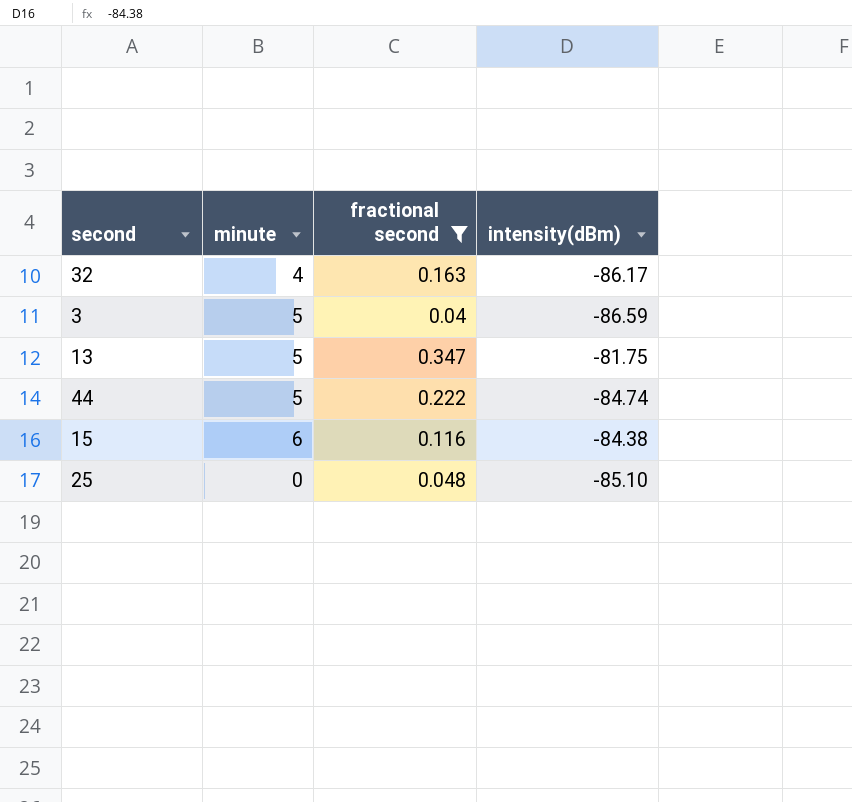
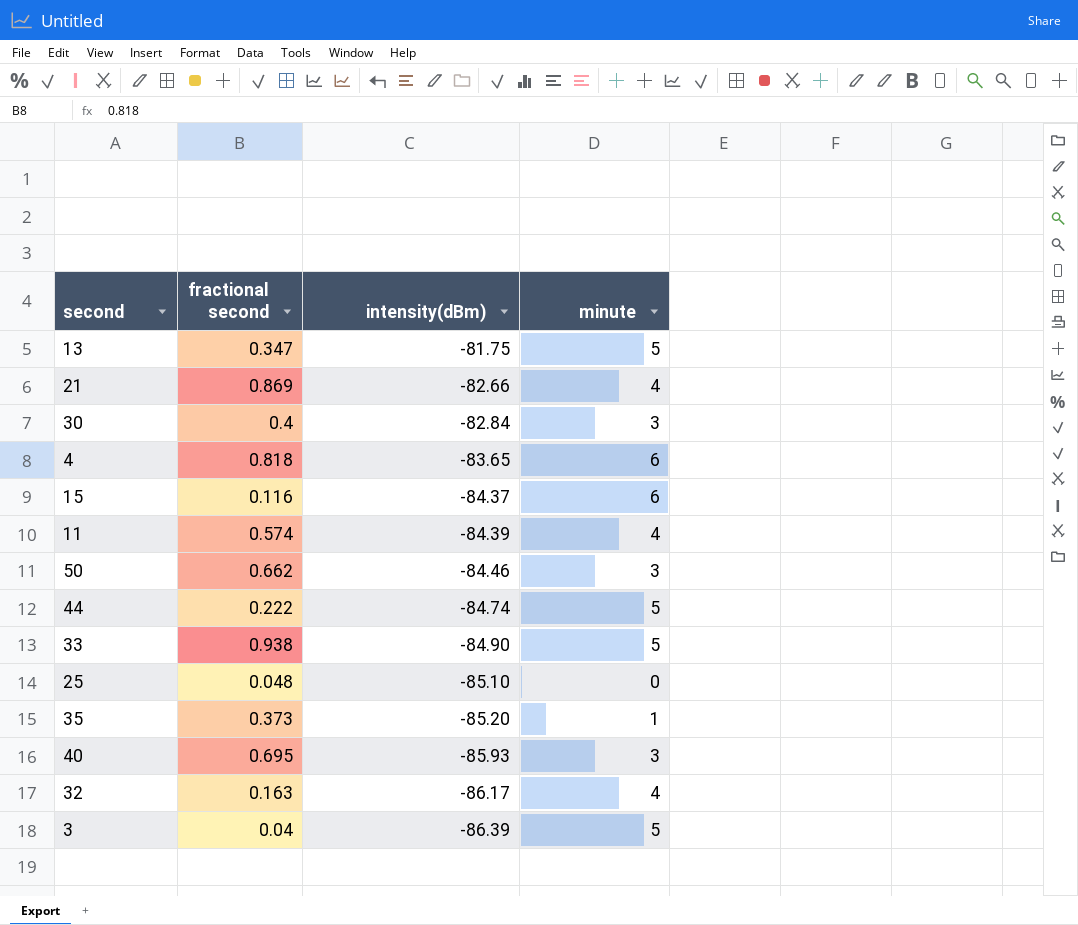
filter: fractional second <= 0.347 -> none
row order: none -> intensity(dBm) descending
column minute | position: 2 -> 4
15 | intensity(dBm): -84.38 -> -84.37
3 | intensity(dBm): -86.59 -> -86.39

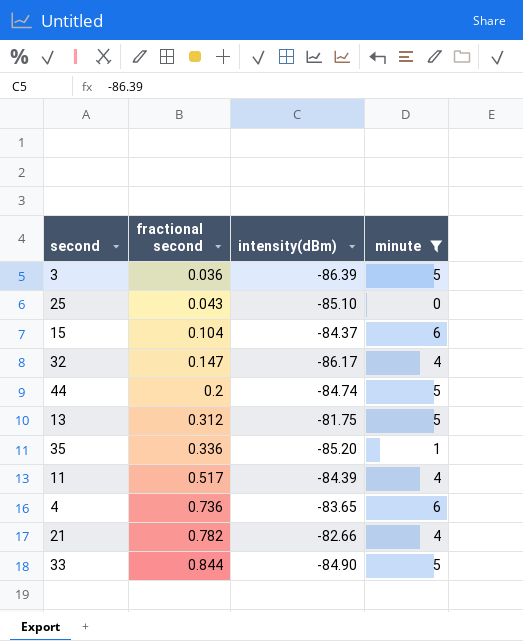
filter: none -> minute != 3
row order: intensity(dBm) descending -> fractional second ascending
3 | fractional second: 0.04 -> 0.036
25 | fractional second: 0.048 -> 0.043
15 | fractional second: 0.116 -> 0.104
32 | fractional second: 0.163 -> 0.147
44 | fractional second: 0.222 -> 0.2
13 | fractional second: 0.347 -> 0.312
35 | fractional second: 0.373 -> 0.336
11 | fractional second: 0.574 -> 0.517
4 | fractional second: 0.818 -> 0.736
21 | fractional second: 0.869 -> 0.782
33 | fractional second: 0.938 -> 0.844

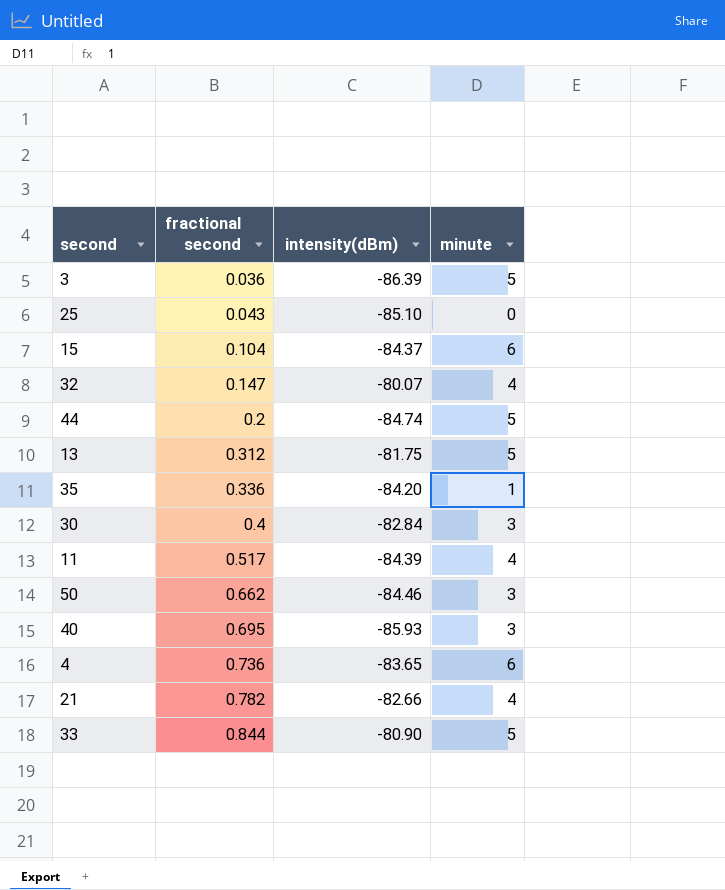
filter: minute != 3 -> none
32 | intensity(dBm): -86.17 -> -80.07
35 | intensity(dBm): -85.20 -> -84.20
33 | intensity(dBm): -84.90 -> -80.90

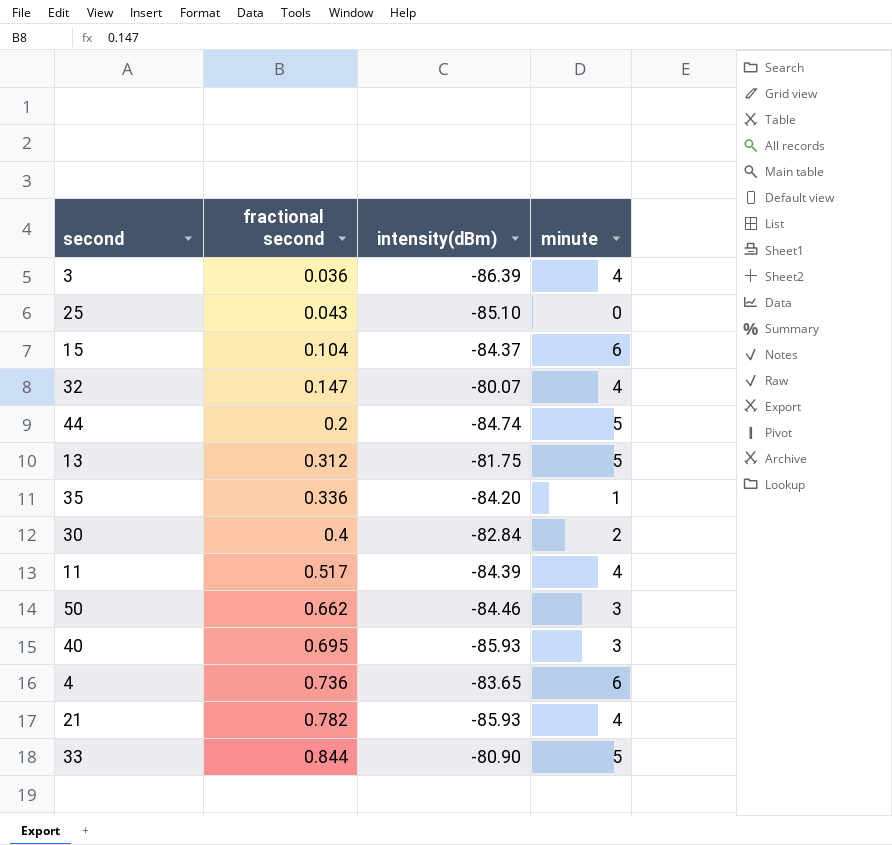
3 | minute: 5 -> 4
30 | minute: 3 -> 2
21 | intensity(dBm): -82.66 -> -85.93

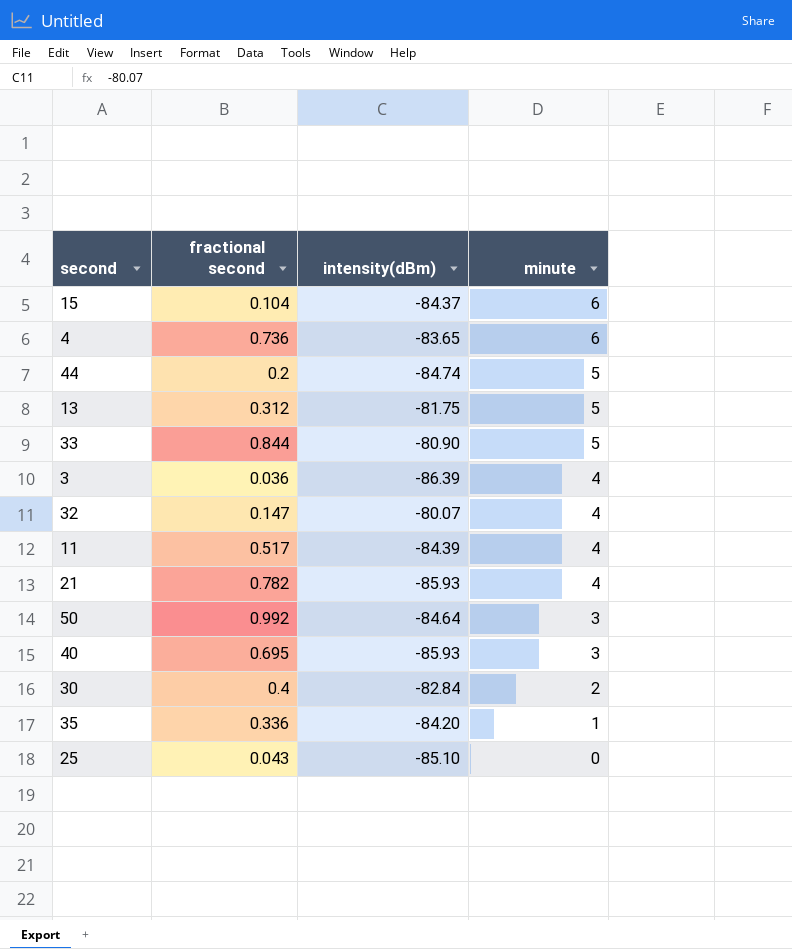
row order: fractional second ascending -> minute descending
50 | fractional second: 0.662 -> 0.992
50 | intensity(dBm): -84.46 -> -84.64

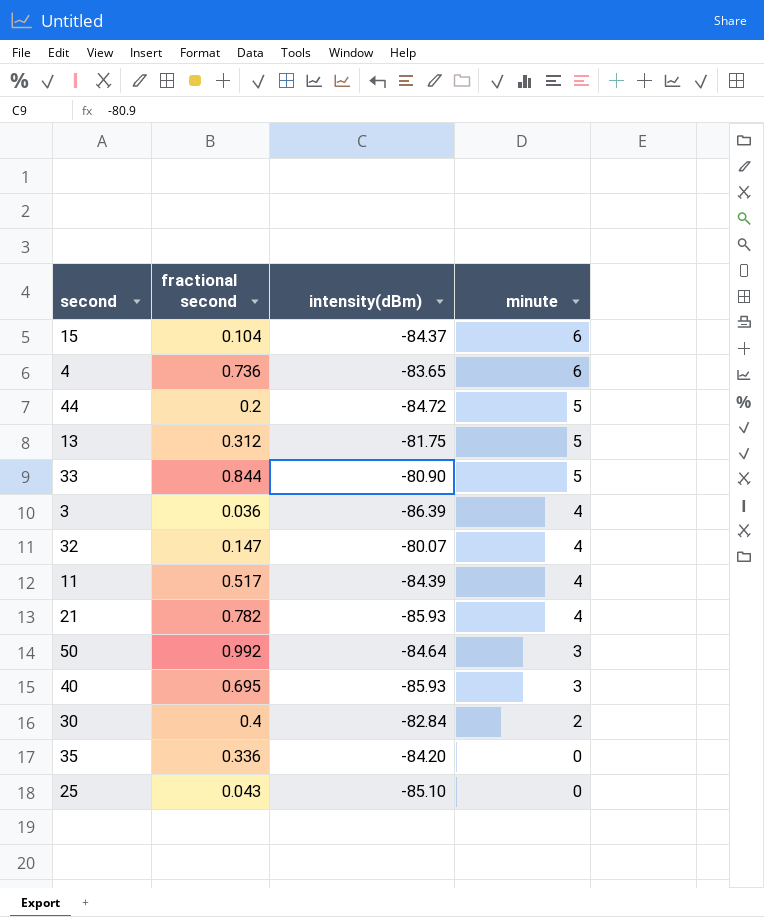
44 | intensity(dBm): -84.74 -> -84.72
35 | minute: 1 -> 0

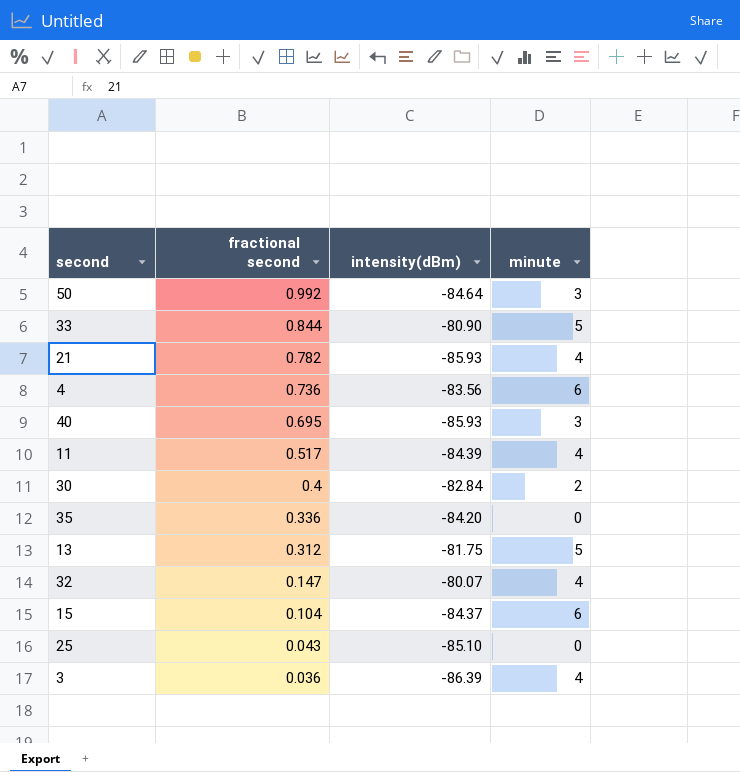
row order: minute descending -> fractional second descending
row 44: 0.2 | -84.72 | 5 -> none
4 | intensity(dBm): -83.65 -> -83.56

